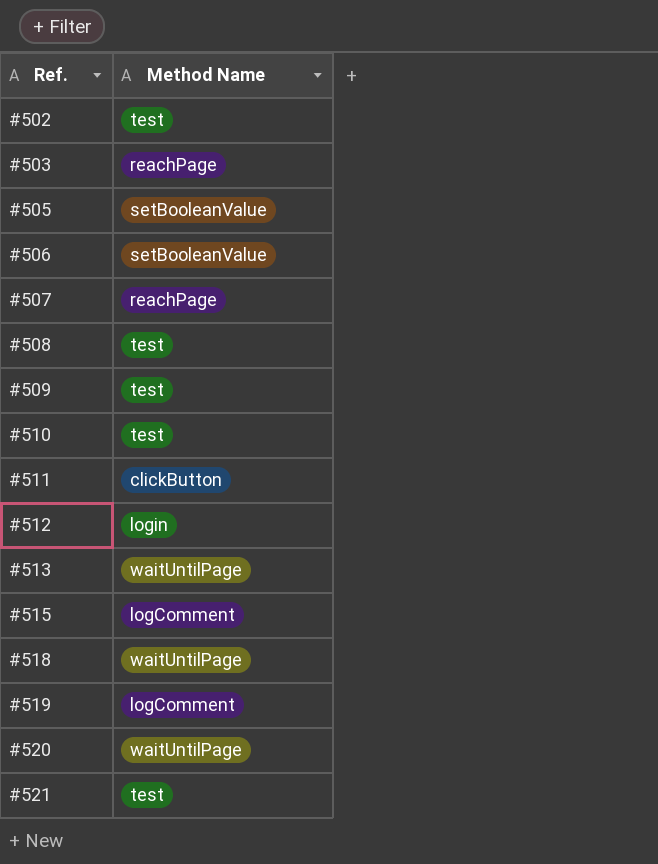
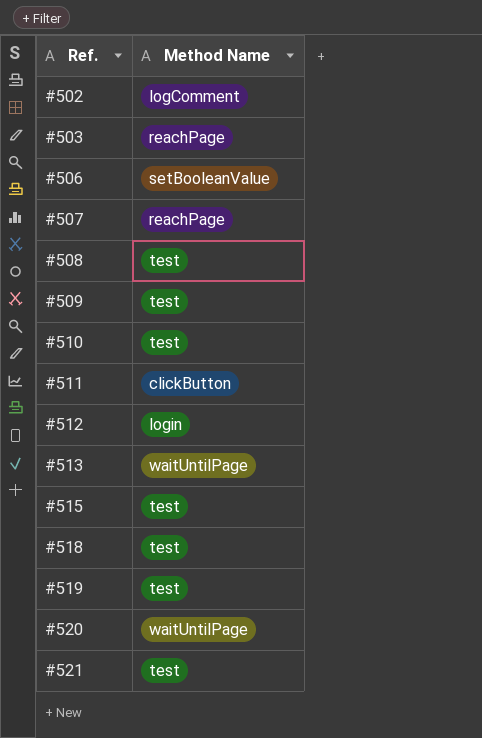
row #505: setBooleanValue -> none
#502 | Method Name: test -> logComment
#515 | Method Name: logComment -> test
#518 | Method Name: waitUntilPage -> test
#519 | Method Name: logComment -> test

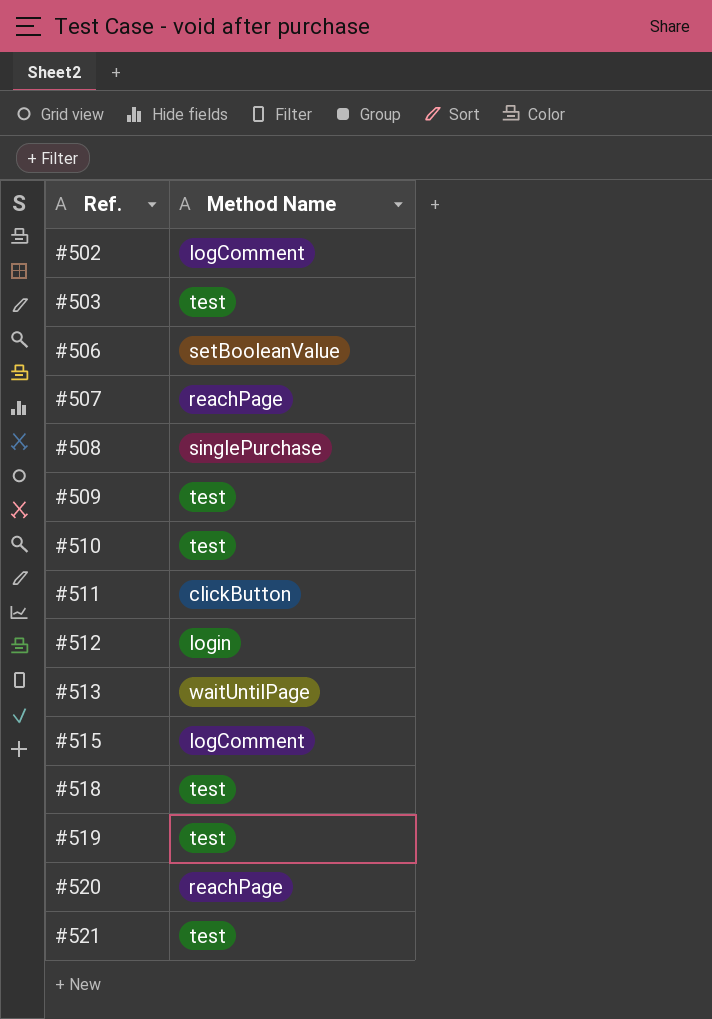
#503 | Method Name: reachPage -> test
#508 | Method Name: test -> singlePurchase
#515 | Method Name: test -> logComment
#520 | Method Name: waitUntilPage -> reachPage

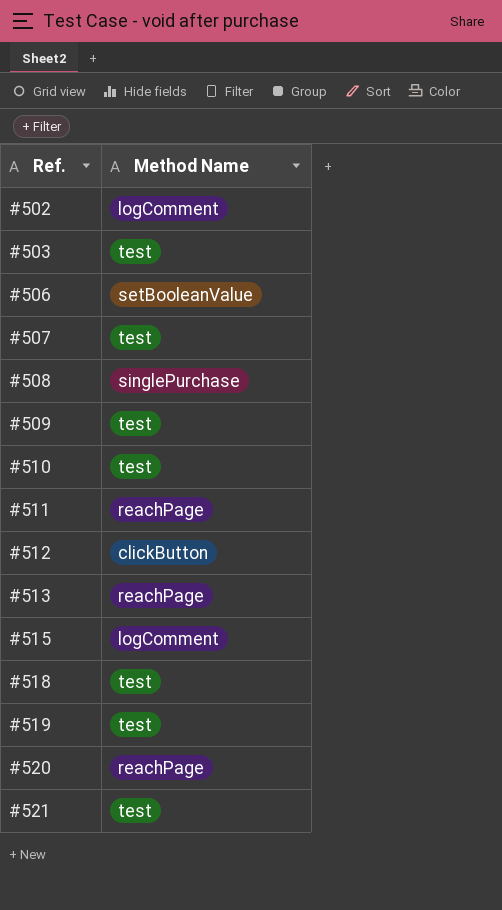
#507 | Method Name: reachPage -> test
#511 | Method Name: clickButton -> reachPage
#512 | Method Name: login -> clickButton
#513 | Method Name: waitUntilPage -> reachPage

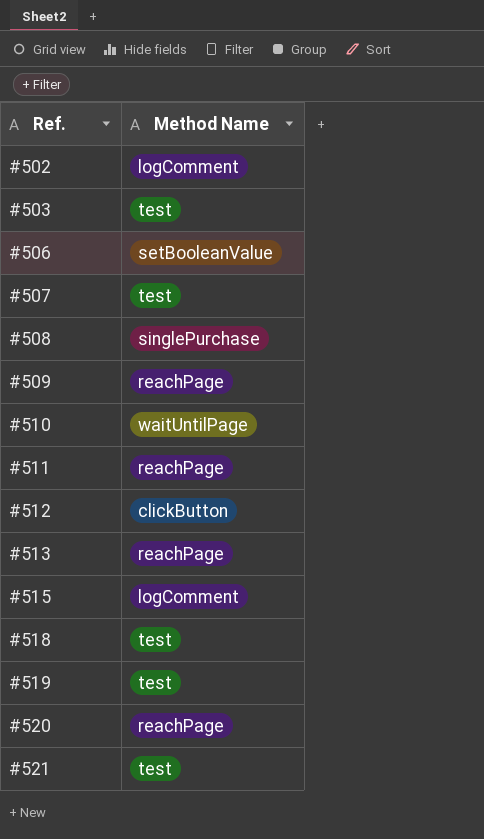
#509 | Method Name: test -> reachPage
#510 | Method Name: test -> waitUntilPage

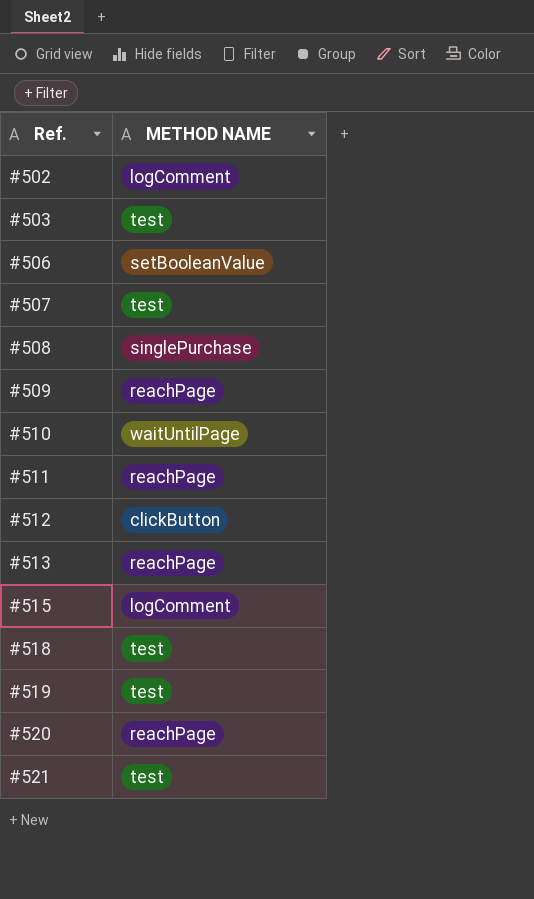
column name: Method Name -> METHOD NAME

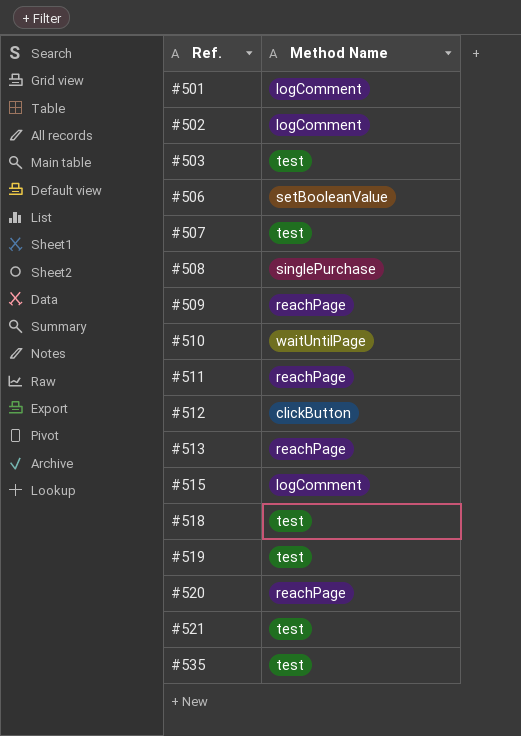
column name: METHOD NAME -> Method Name
row #501: none -> logComment
row #535: none -> test

